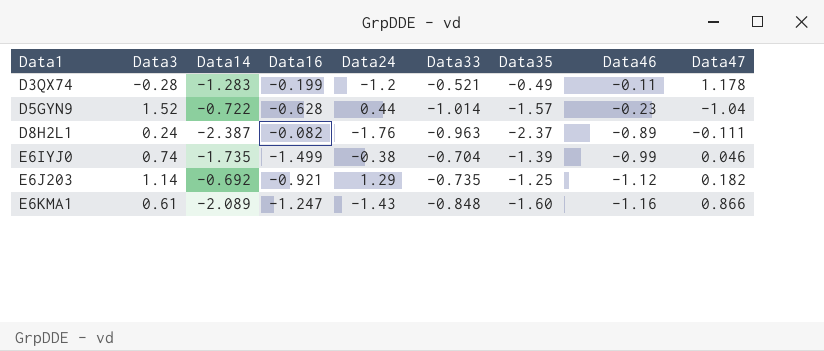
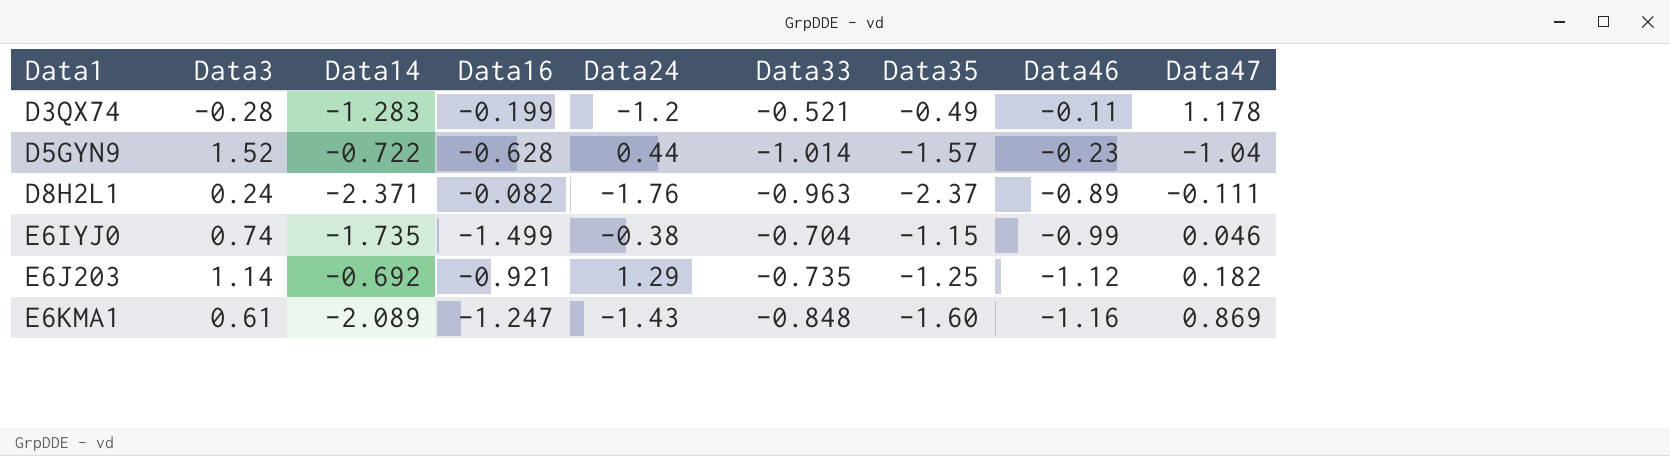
D8H2L1 | Data14: -2.387 -> -2.371
E6IYJ0 | Data35: -1.39 -> -1.15
E6KMA1 | Data47: 0.866 -> 0.869

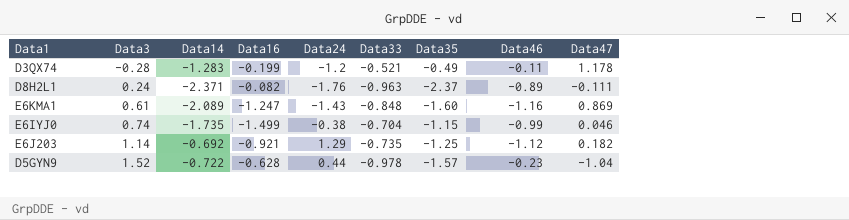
row order: Data1 ascending -> Data3 ascending
D5GYN9 | Data33: -1.014 -> -0.978

